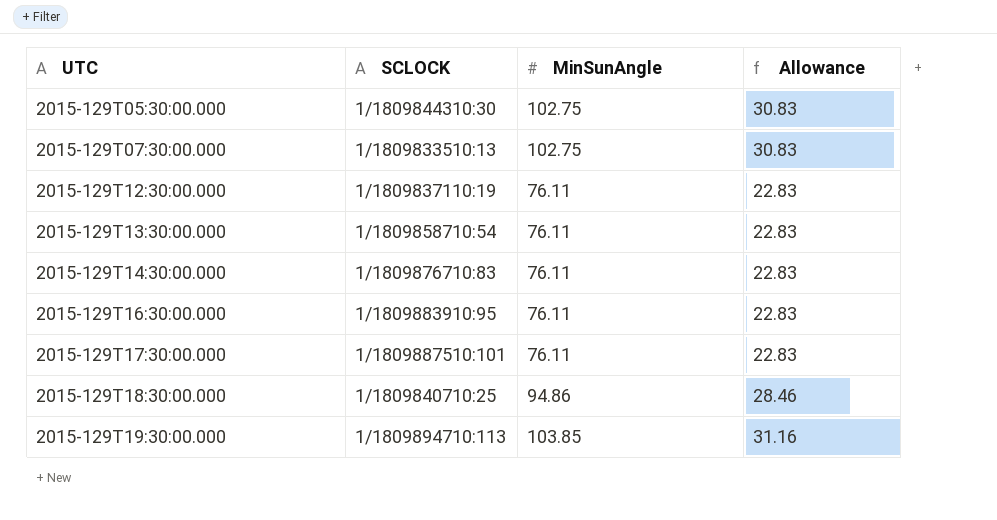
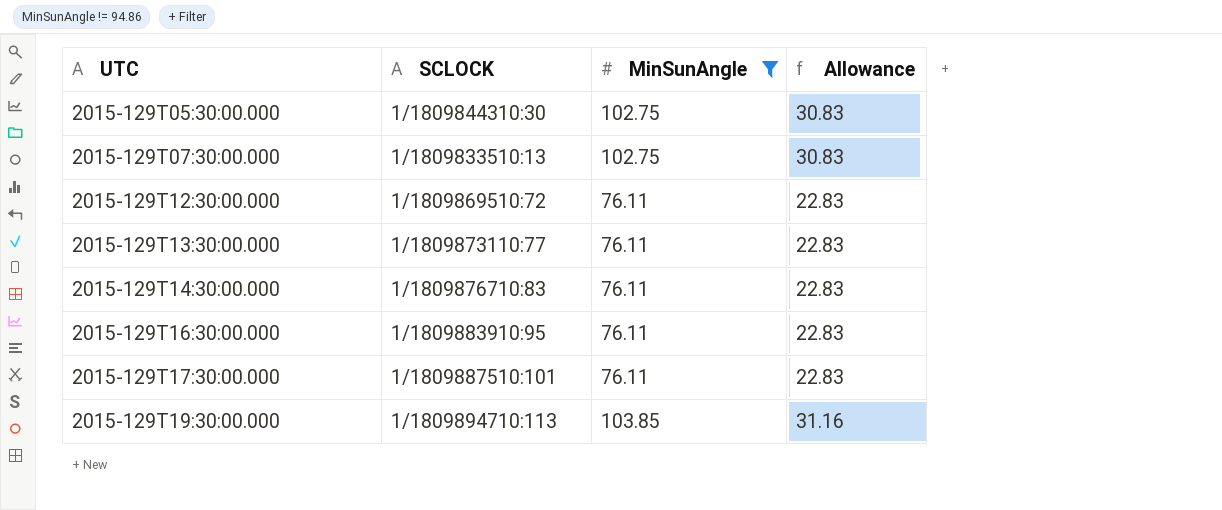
filter: none -> MinSunAngle != 94.86
2015-129T12:30:00.000 | SCLOCK: 1/1809837110:19 -> 1/1809869510:72
2015-129T13:30:00.000 | SCLOCK: 1/1809858710:54 -> 1/1809873110:77

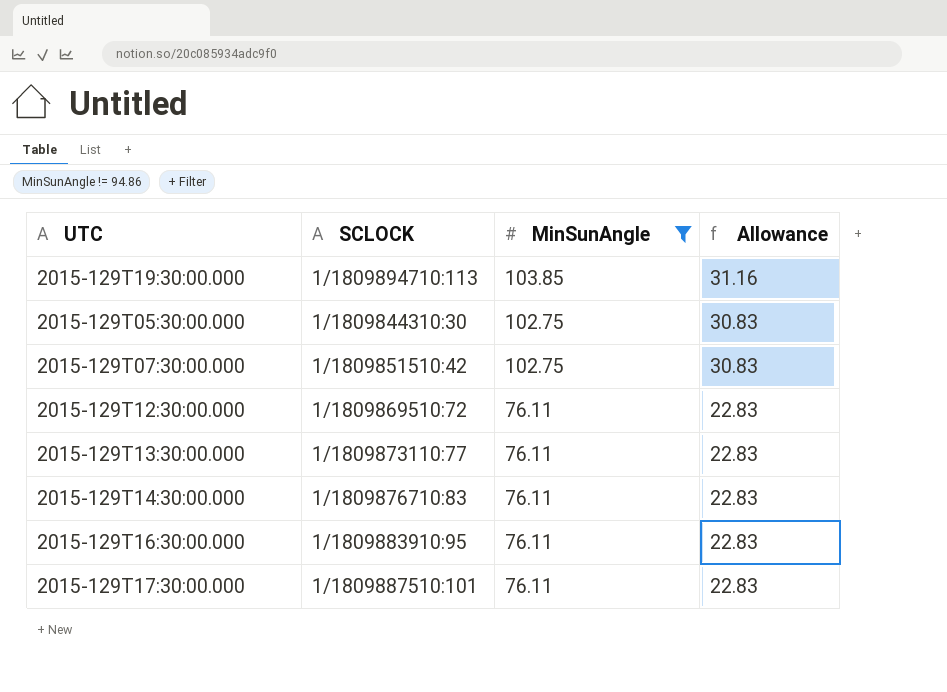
row order: UTC ascending -> MinSunAngle descending
2015-129T07:30:00.000 | SCLOCK: 1/1809833510:13 -> 1/1809851510:42

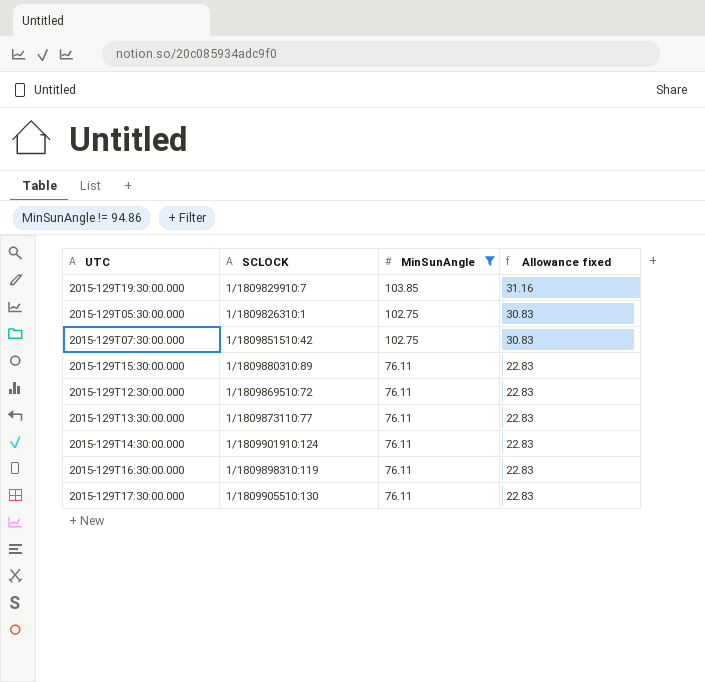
column name: Allowance -> Allowance fixed
2015-129T19:30:00.000 | SCLOCK: 1/1809894710:113 -> 1/1809829910:7
2015-129T05:30:00.000 | SCLOCK: 1/1809844310:30 -> 1/1809826310:1
row 2015-129T15:30:00.000: none -> 1/1809880310:89 | 76.11 | 22.83
2015-129T14:30:00.000 | SCLOCK: 1/1809876710:83 -> 1/1809901910:124
2015-129T16:30:00.000 | SCLOCK: 1/1809883910:95 -> 1/1809898310:119
2015-129T17:30:00.000 | SCLOCK: 1/1809887510:101 -> 1/1809905510:130

